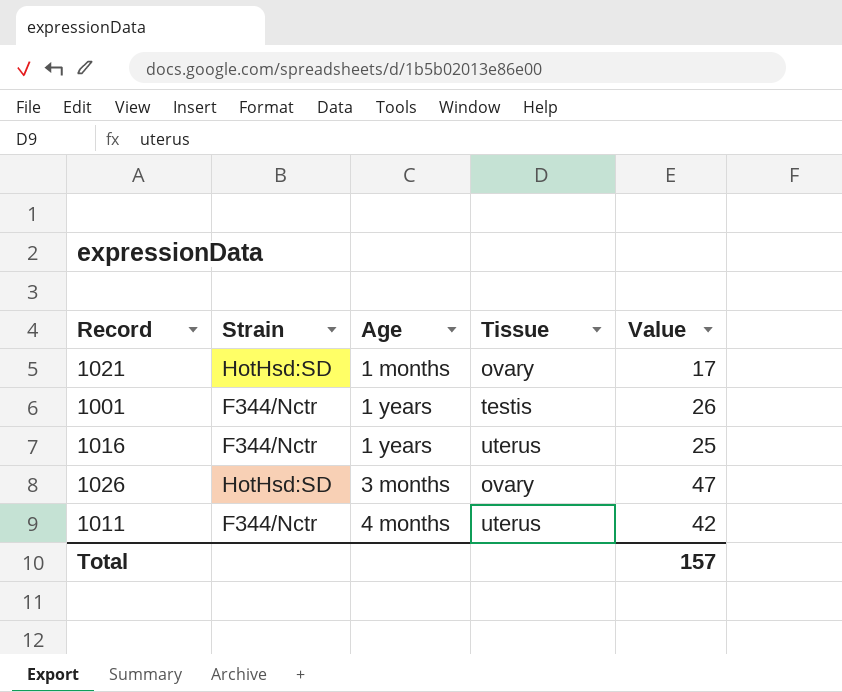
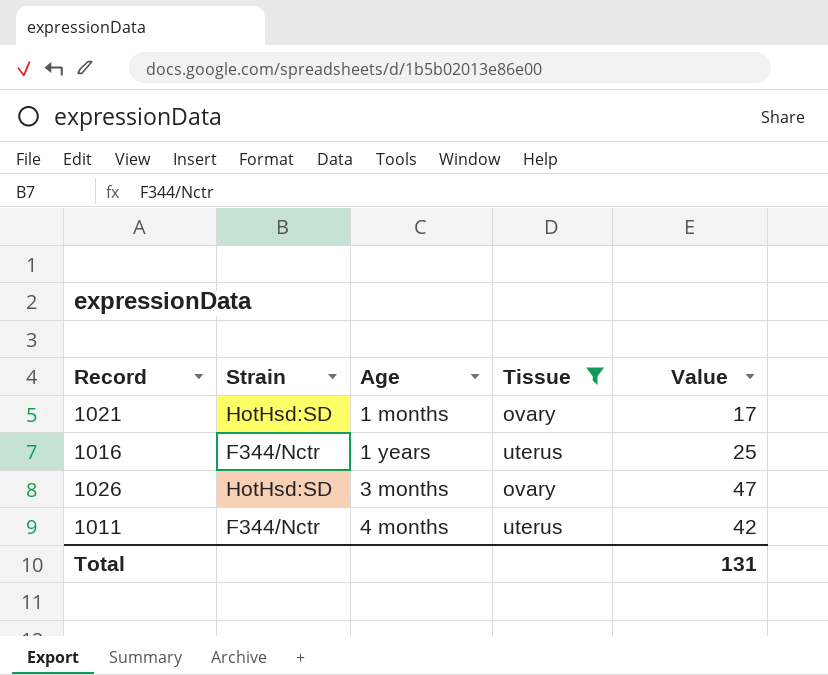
filter: none -> Tissue != testis
Total | Value: 157 -> 131

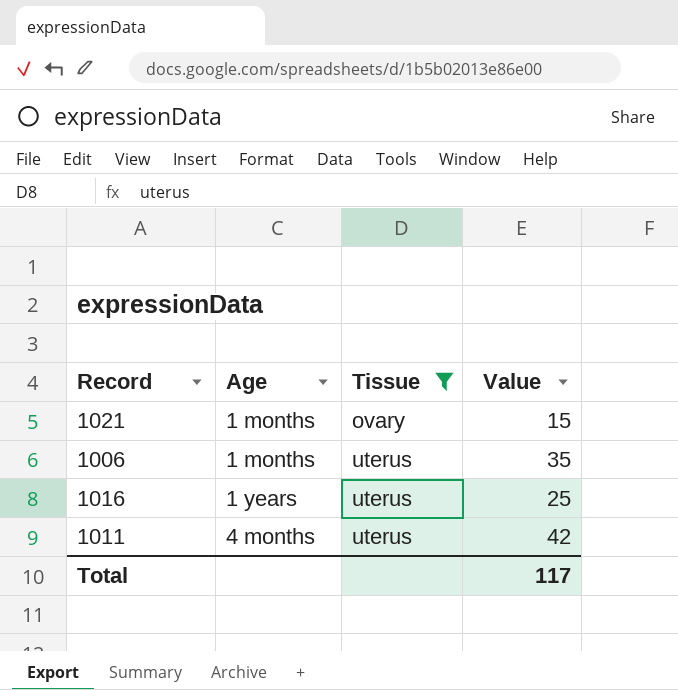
column Strain | position: 2 -> none
row 1026: HotHsd:SD | 3 months | ovary | 47 -> none
1021 | Value: 17 -> 15
row 1006: none -> 1 months | uterus | 35
Total | Value: 131 -> 117

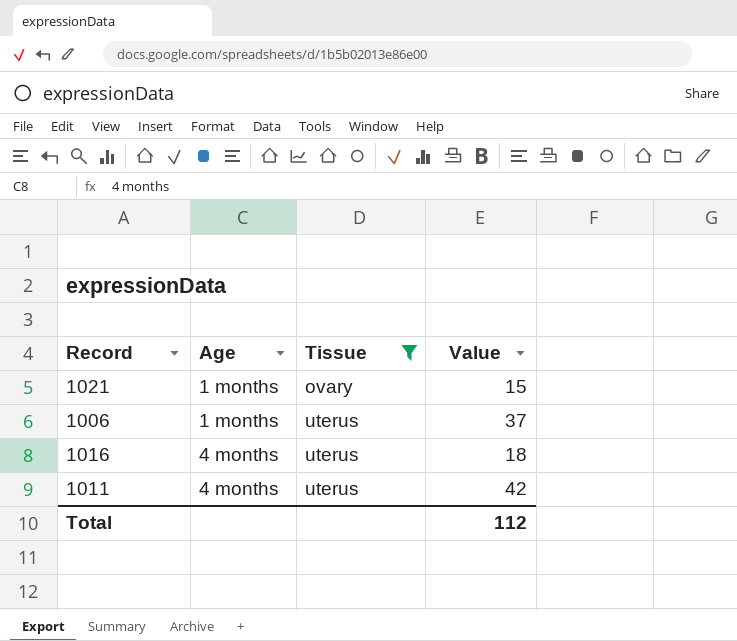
1006 | Value: 35 -> 37
1016 | Age: 1 years -> 4 months
1016 | Value: 25 -> 18
Total | Value: 117 -> 112

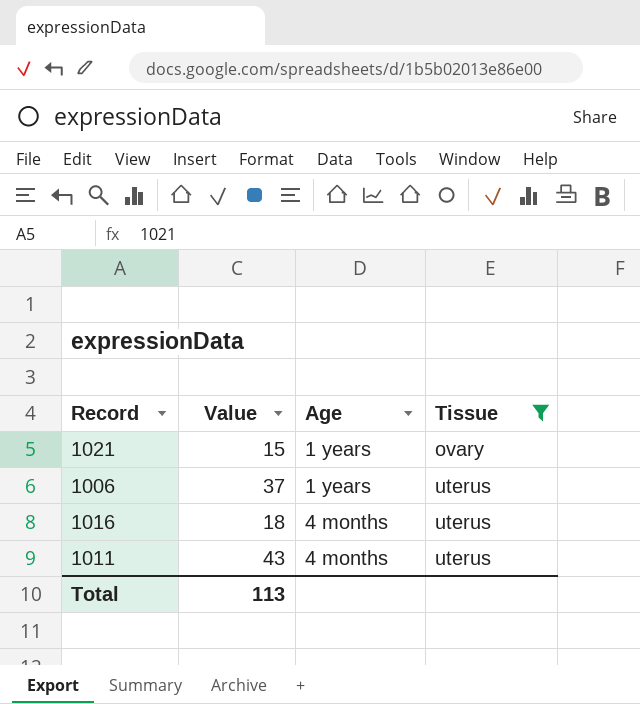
column Value | position: 4 -> 2
1021 | Age: 1 months -> 1 years
1006 | Age: 1 months -> 1 years
1011 | Value: 42 -> 43
Total | Value: 112 -> 113

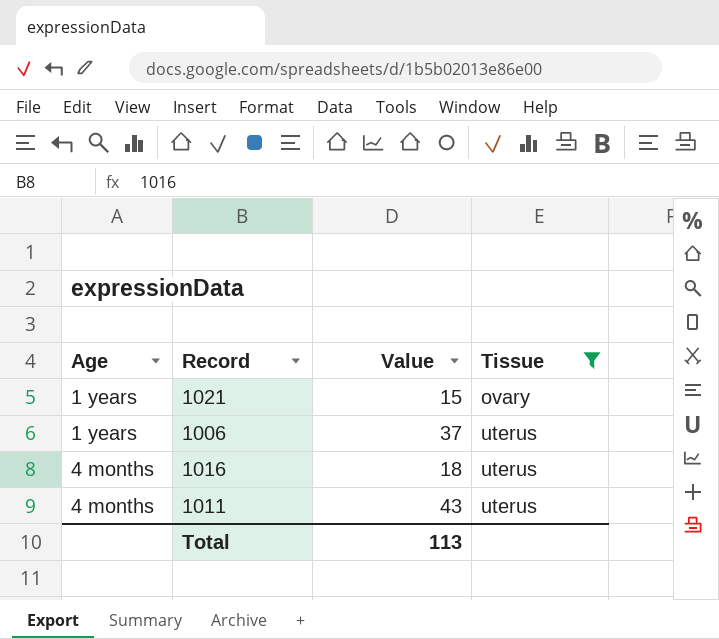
column Age | position: 3 -> 1

